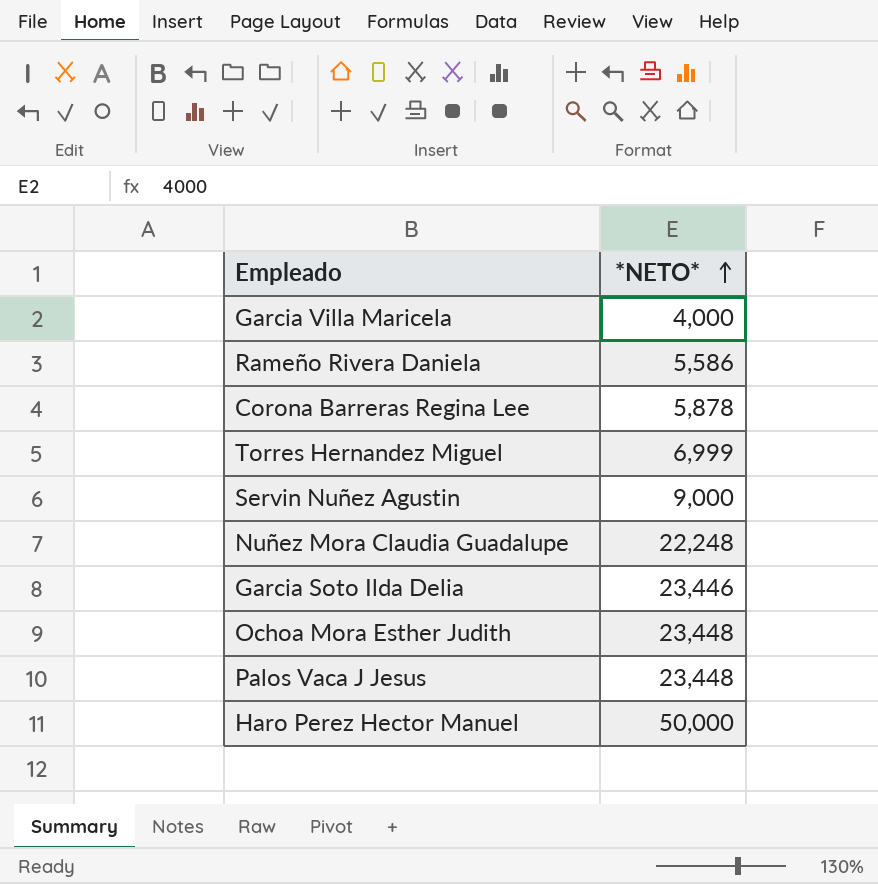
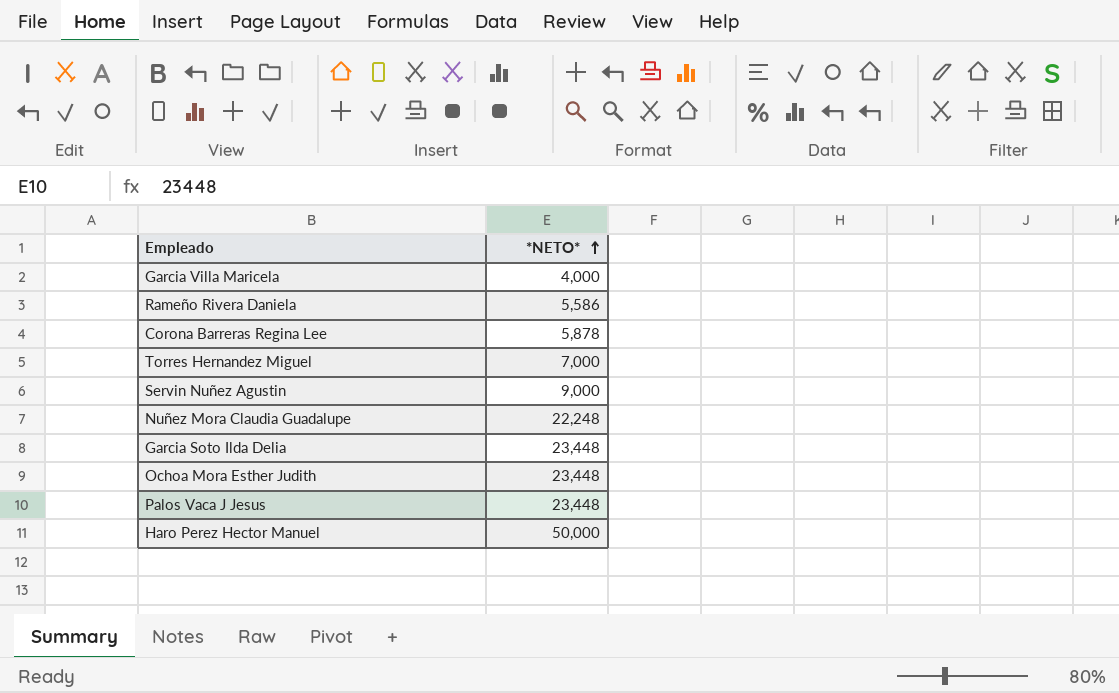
Torres Hernandez Miguel | *NETO*: 6,999 -> 7,000
Garcia Soto Ilda Delia | *NETO*: 23,446 -> 23,448

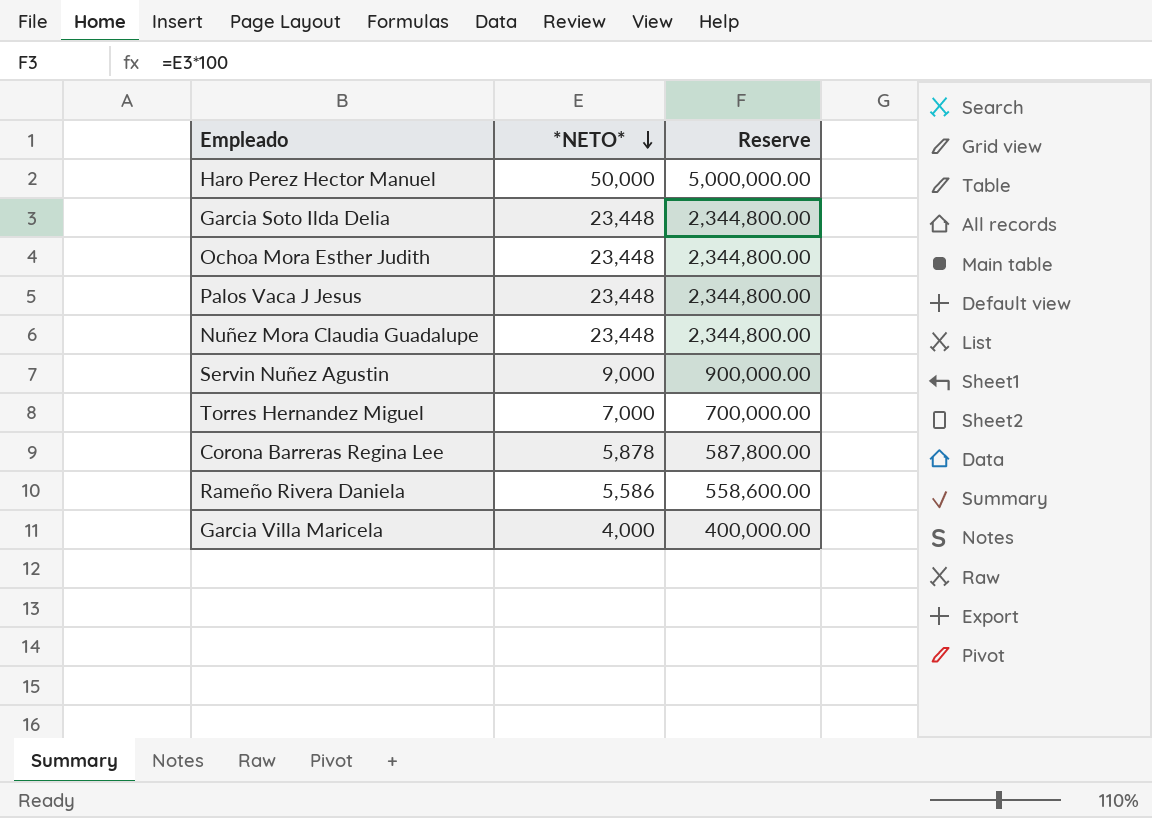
row order: *NETO* ascending -> *NETO* descending
column Reserve | formula: none -> [*NETO*] * 100
Nuñez Mora Claudia Guadalupe | *NETO*: 22,248 -> 23,448

